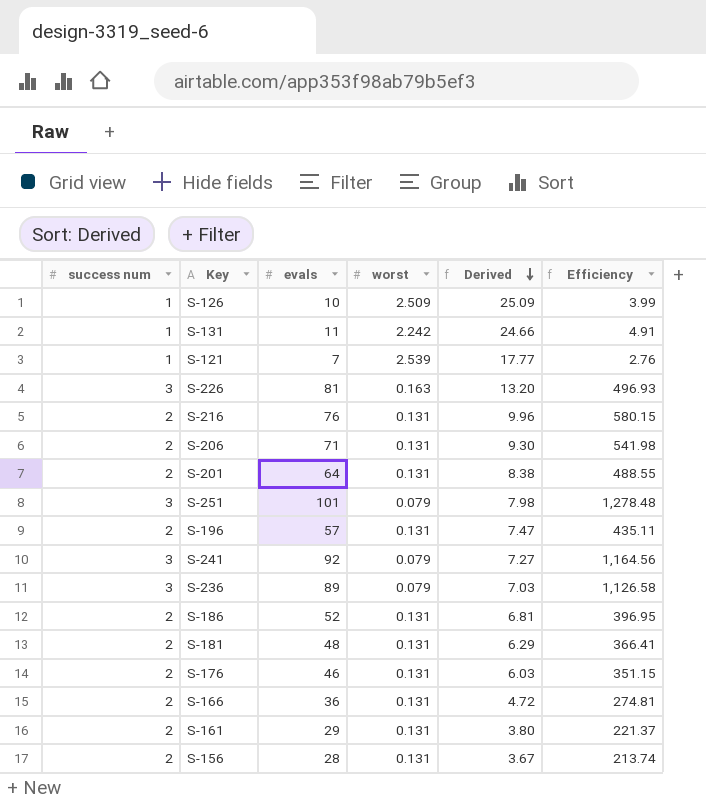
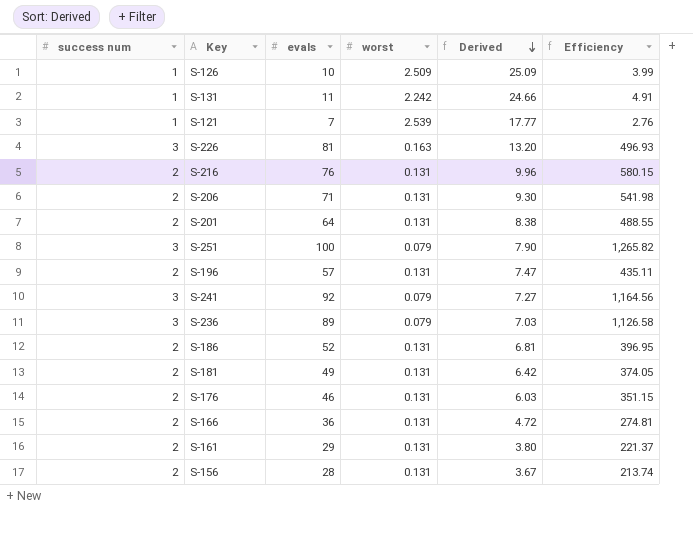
S-251 | evals: 101 -> 100
S-251 | Derived: 7.98 -> 7.90
S-251 | Efficiency: 1,278.48 -> 1,265.82
S-181 | evals: 48 -> 49
S-181 | Derived: 6.29 -> 6.42
S-181 | Efficiency: 366.41 -> 374.05

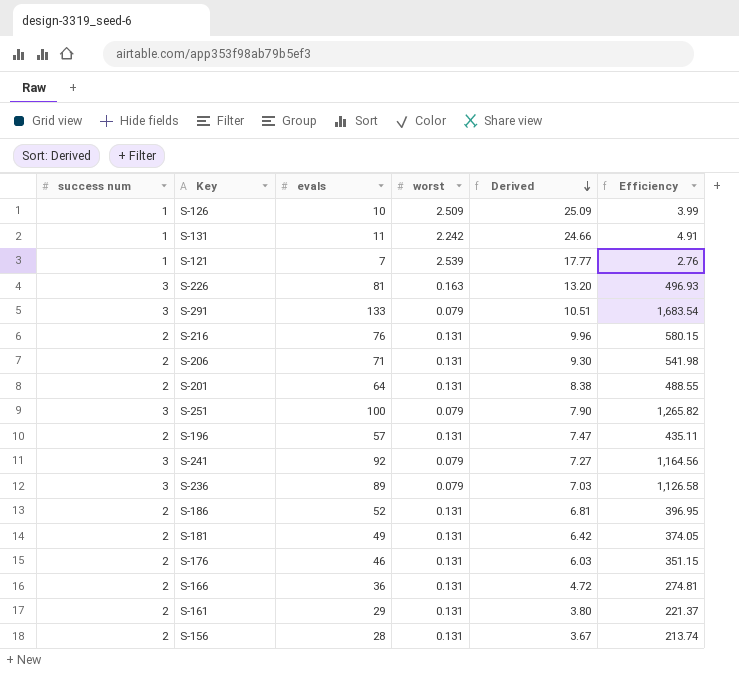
row S-291: none -> 3 | 133 | 0.079 | 10.51 | 1,683.54

